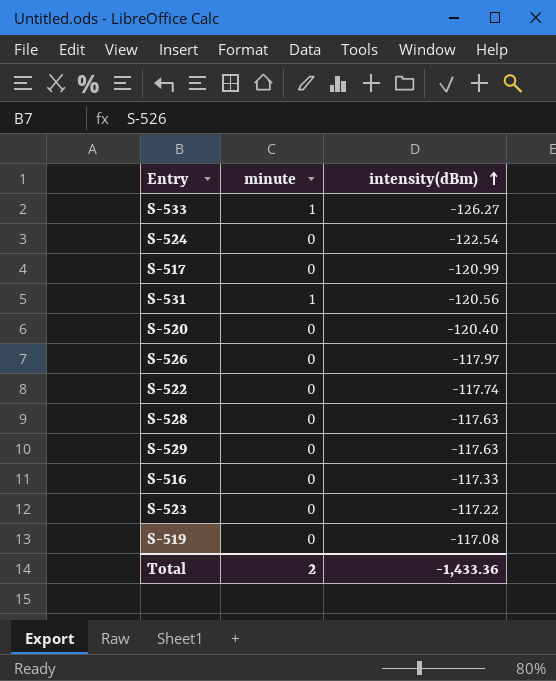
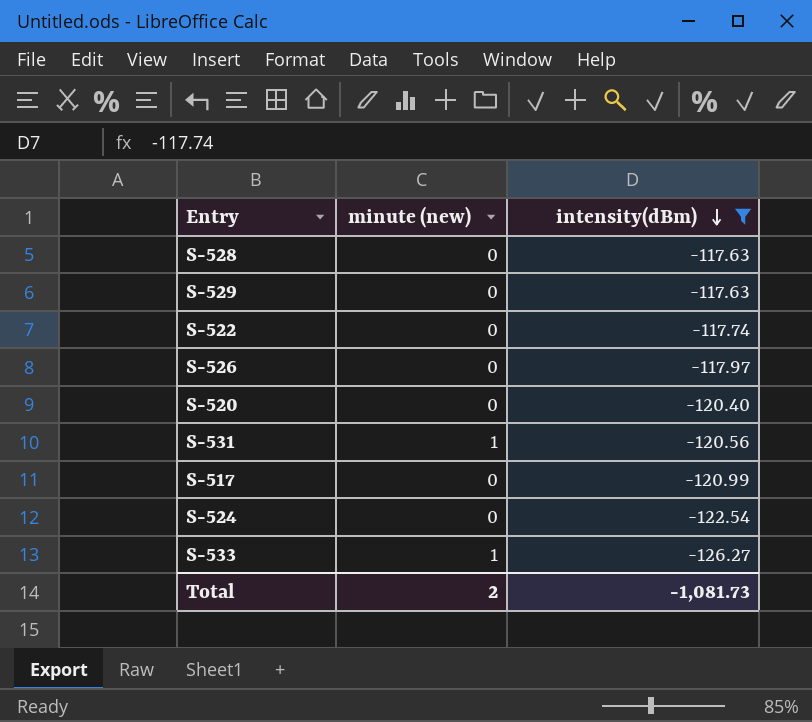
filter: none -> intensity(dBm) <= -117.63
row order: intensity(dBm) ascending -> intensity(dBm) descending
column name: minute -> minute (new)
Total | intensity(dBm): -1,433.36 -> -1,081.73

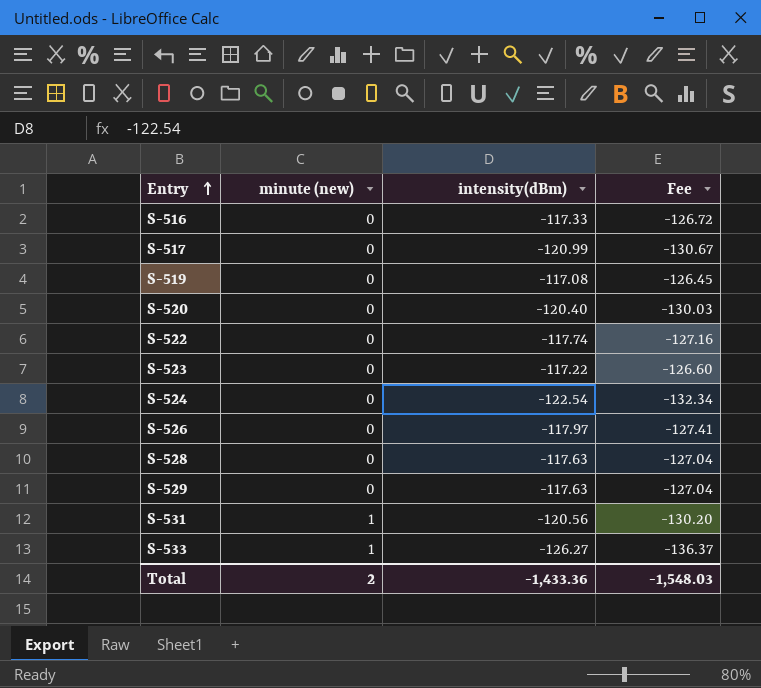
filter: intensity(dBm) <= -117.63 -> none
row order: intensity(dBm) descending -> Entry ascending
column Fee | formula: none -> [intensity(dBm)] * 1.08
Total | intensity(dBm): -1,081.73 -> -1,433.36

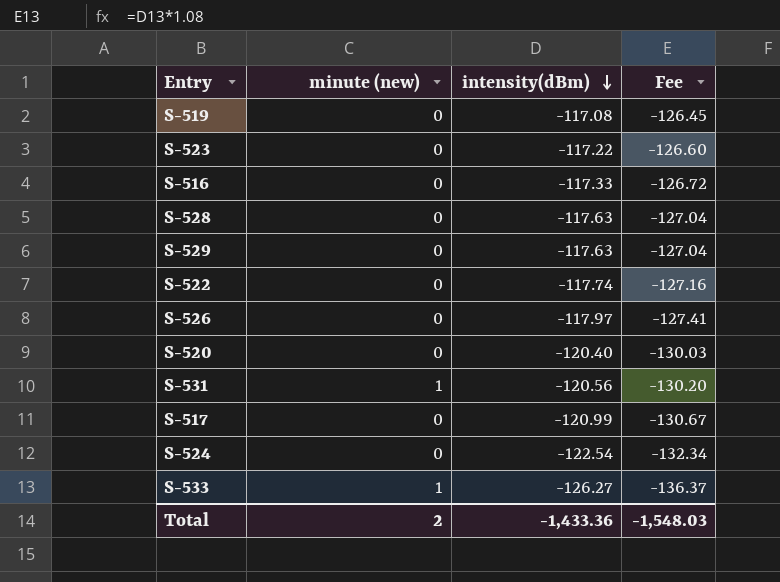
row order: Entry ascending -> intensity(dBm) descending

